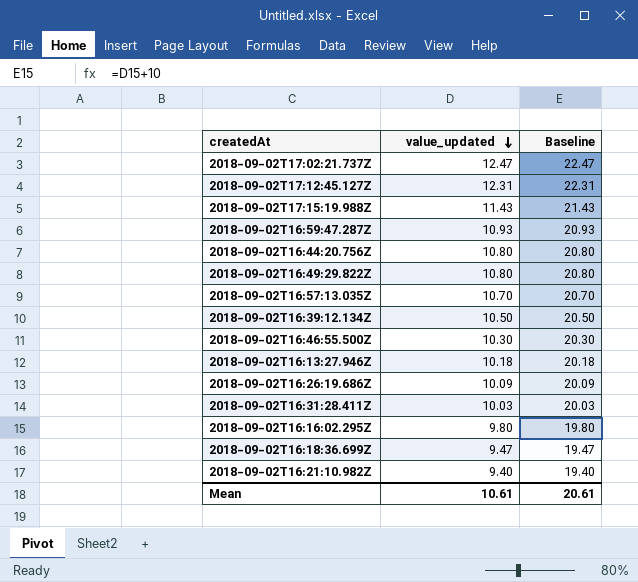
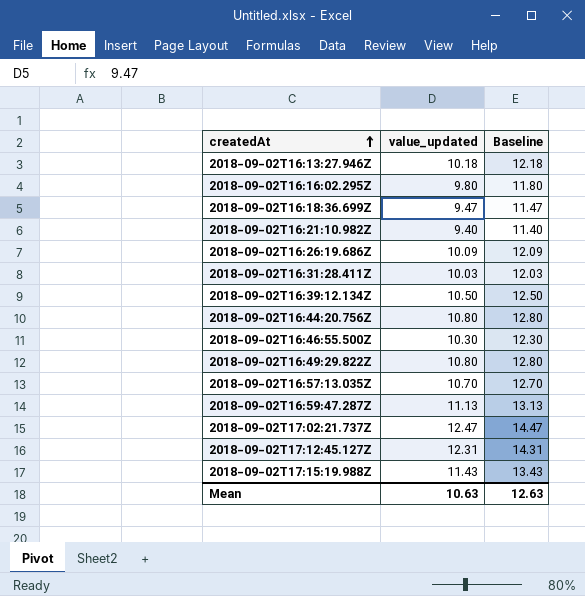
row order: value_updated descending -> createdAt ascending
column Baseline | formula: [value_updated] + 10 -> [value_updated] + 2
2018-09-02T16:59:47.287Z | value_updated: 10.93 -> 11.13
Mean | value_updated: 10.61 -> 10.63
Mean | Baseline: 20.61 -> 12.63

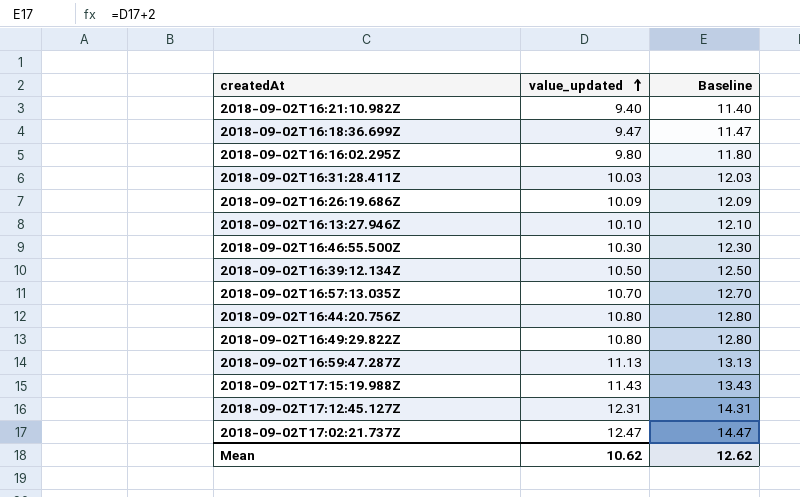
row order: createdAt ascending -> value_updated ascending
2018-09-02T16:13:27.946Z | value_updated: 10.18 -> 10.10
2018-09-02T16:13:27.946Z | Baseline: 12.18 -> 12.10
Mean | value_updated: 10.63 -> 10.62
Mean | Baseline: 12.63 -> 12.62

